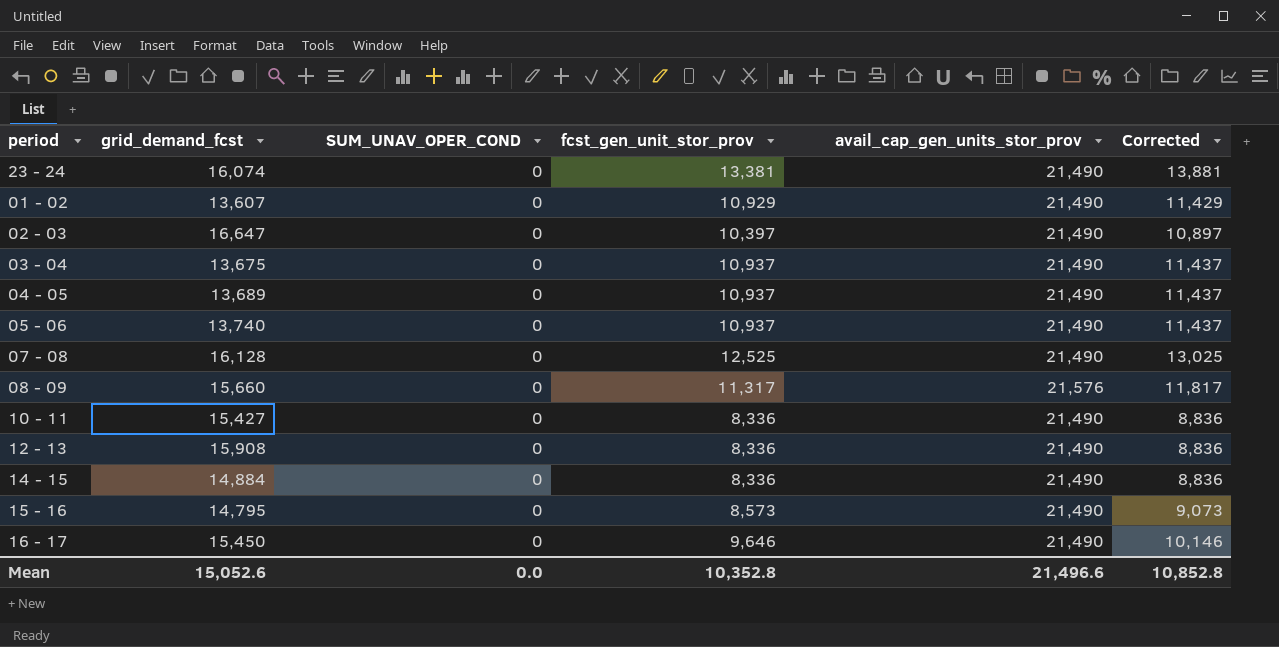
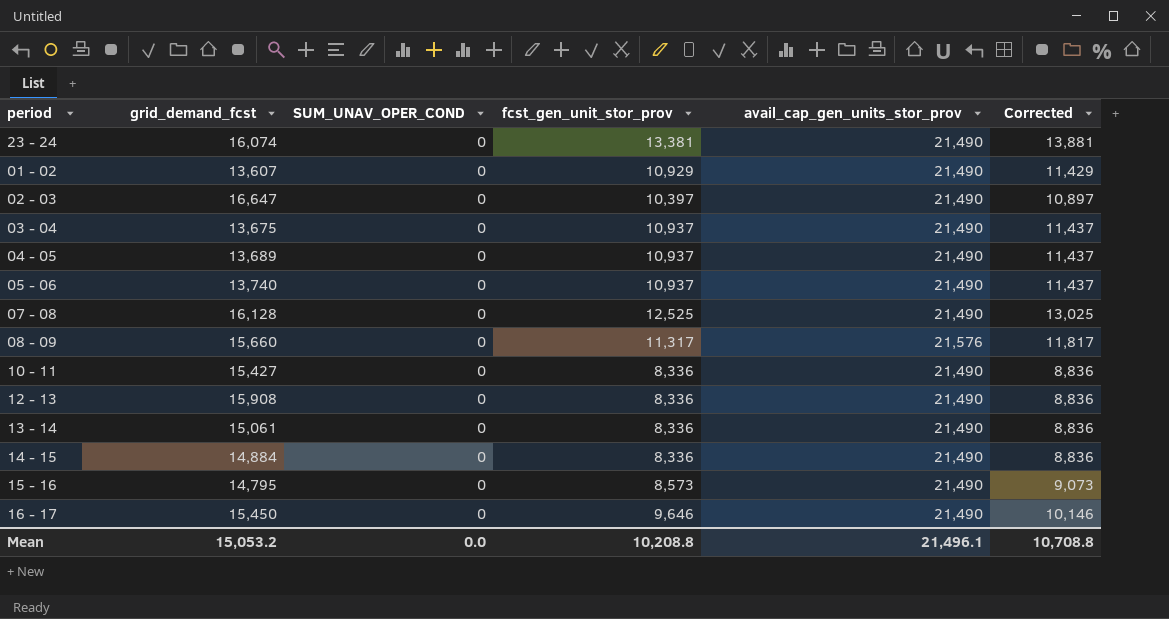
row 13 - 14: none -> 15,061 | 0 | 8,336 | 21,490 | 8,836
Mean | grid_demand_fcst: 15,052.6 -> 15,053.2
Mean | fcst_gen_unit_stor_prov: 10,352.8 -> 10,208.8
Mean | avail_cap_gen_units_stor_prov: 21,496.6 -> 21,496.1
Mean | Corrected: 10,852.8 -> 10,708.8

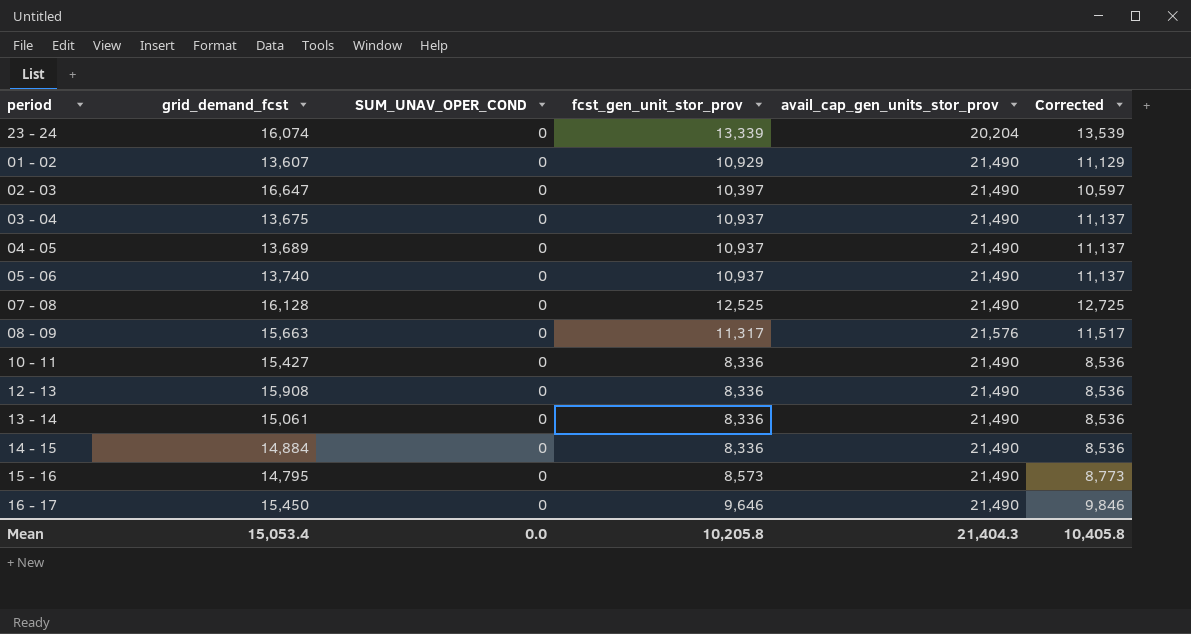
column Corrected | formula: [fcst_gen_unit_stor_prov] + 500 -> [fcst_gen_unit_stor_prov] + 200
23 - 24 | fcst_gen_unit_stor_prov: 13,381 -> 13,339
23 - 24 | avail_cap_gen_units_stor_prov: 21,490 -> 20,204
08 - 09 | grid_demand_fcst: 15,660 -> 15,663
Mean | grid_demand_fcst: 15,053.2 -> 15,053.4
Mean | fcst_gen_unit_stor_prov: 10,208.8 -> 10,205.8
Mean | avail_cap_gen_units_stor_prov: 21,496.1 -> 21,404.3
Mean | Corrected: 10,708.8 -> 10,405.8

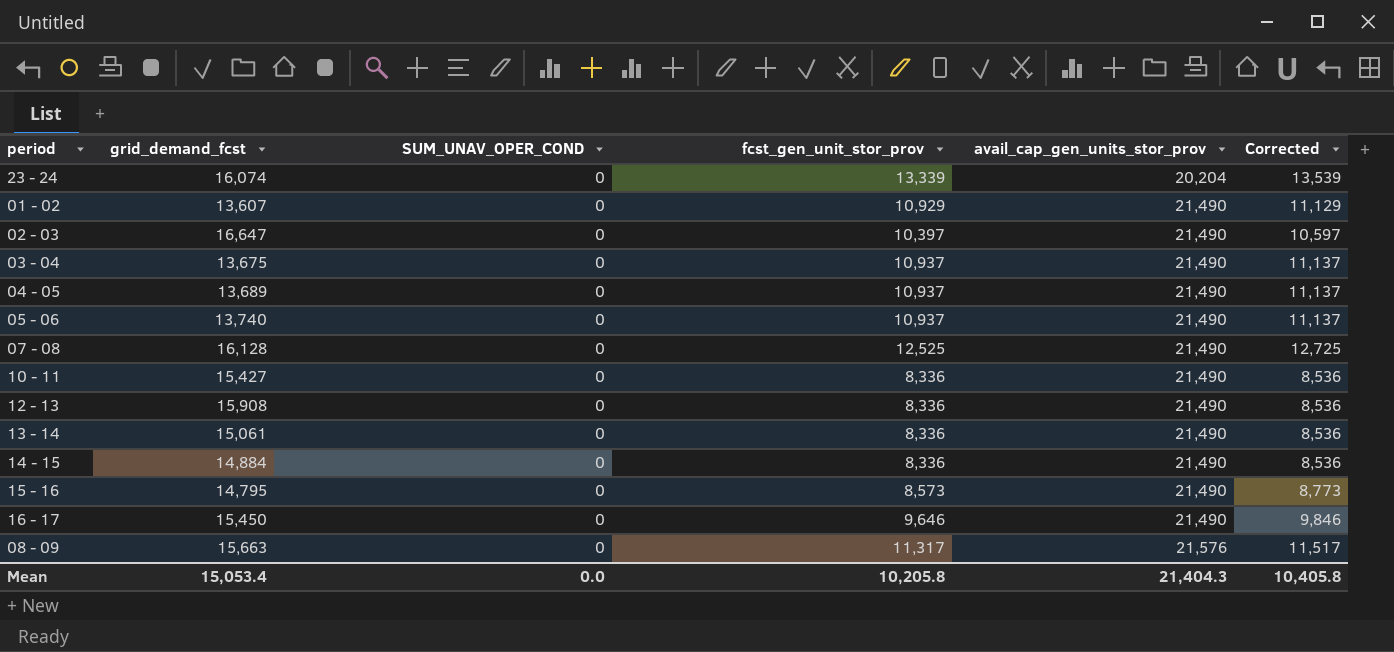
row order: none -> avail_cap_gen_units_stor_prov ascending

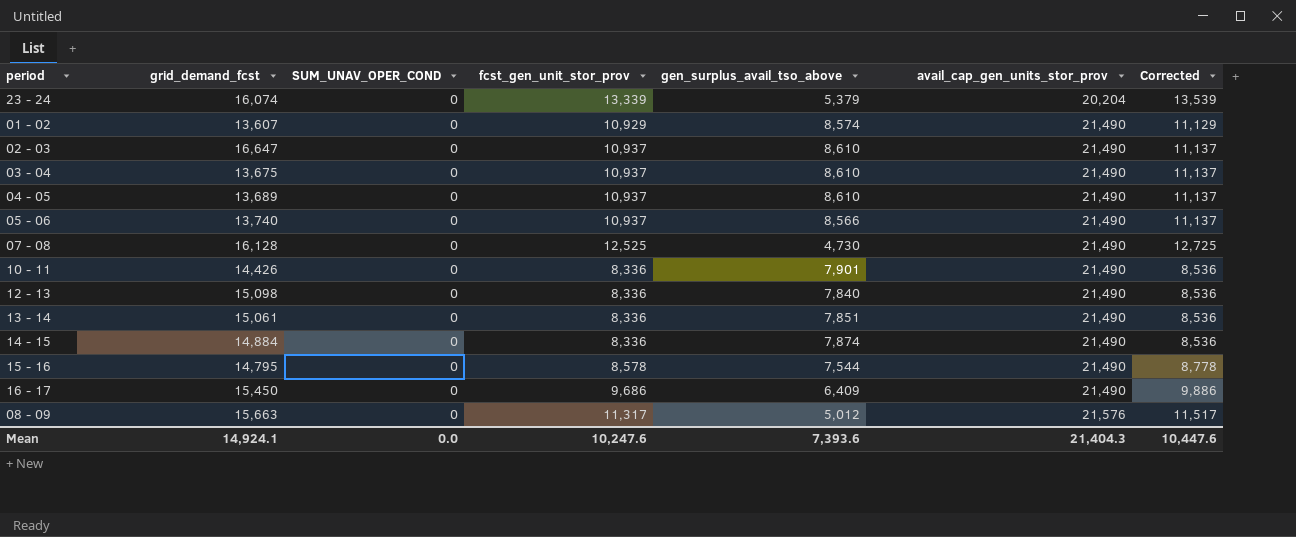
column gen_surplus_avail_tso_above | position: none -> 5
02 - 03 | fcst_gen_unit_stor_prov: 10,397 -> 10,937
02 - 03 | Corrected: 10,597 -> 11,137
10 - 11 | grid_demand_fcst: 15,427 -> 14,426
12 - 13 | grid_demand_fcst: 15,908 -> 15,098
15 - 16 | fcst_gen_unit_stor_prov: 8,573 -> 8,578
15 - 16 | Corrected: 8,773 -> 8,778
16 - 17 | fcst_gen_unit_stor_prov: 9,646 -> 9,686
16 - 17 | Corrected: 9,846 -> 9,886
Mean | grid_demand_fcst: 15,053.4 -> 14,924.1
Mean | fcst_gen_unit_stor_prov: 10,205.8 -> 10,247.6
Mean | Corrected: 10,405.8 -> 10,447.6

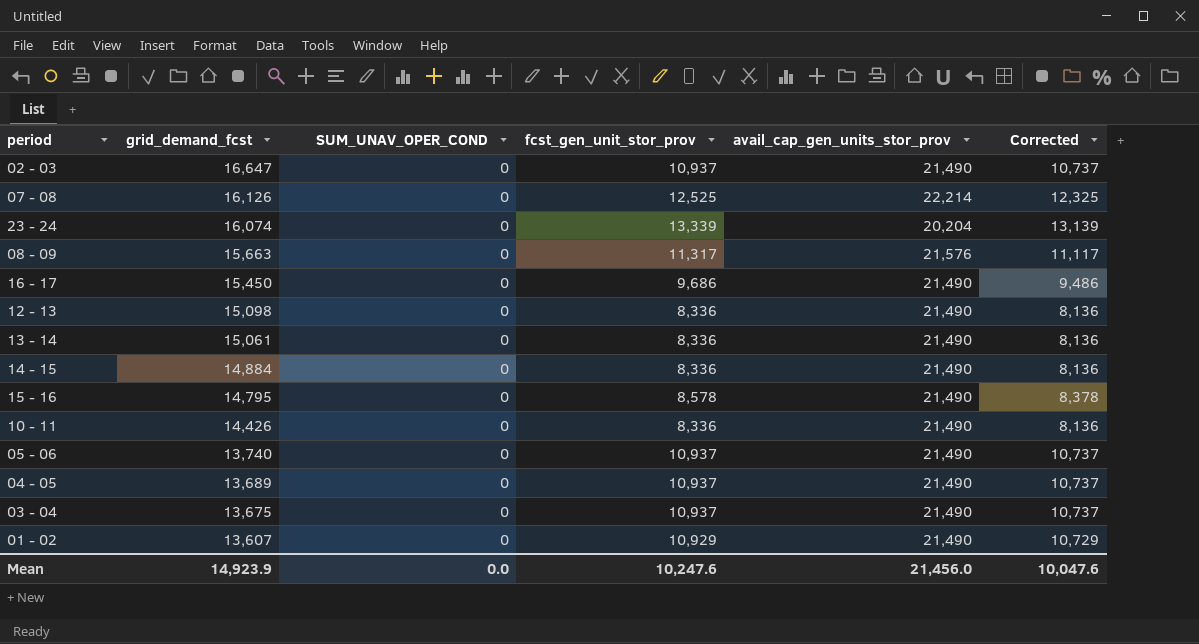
row order: avail_cap_gen_units_stor_prov ascending -> grid_demand_fcst descending
column gen_surplus_avail_tso_above | position: 5 -> none
column Corrected | formula: [fcst_gen_unit_stor_prov] + 200 -> [fcst_gen_unit_stor_prov] - 200
07 - 08 | grid_demand_fcst: 16,128 -> 16,126
07 - 08 | avail_cap_gen_units_stor_prov: 21,490 -> 22,214
Mean | grid_demand_fcst: 14,924.1 -> 14,923.9
Mean | avail_cap_gen_units_stor_prov: 21,404.3 -> 21,456.0
Mean | Corrected: 10,447.6 -> 10,047.6

